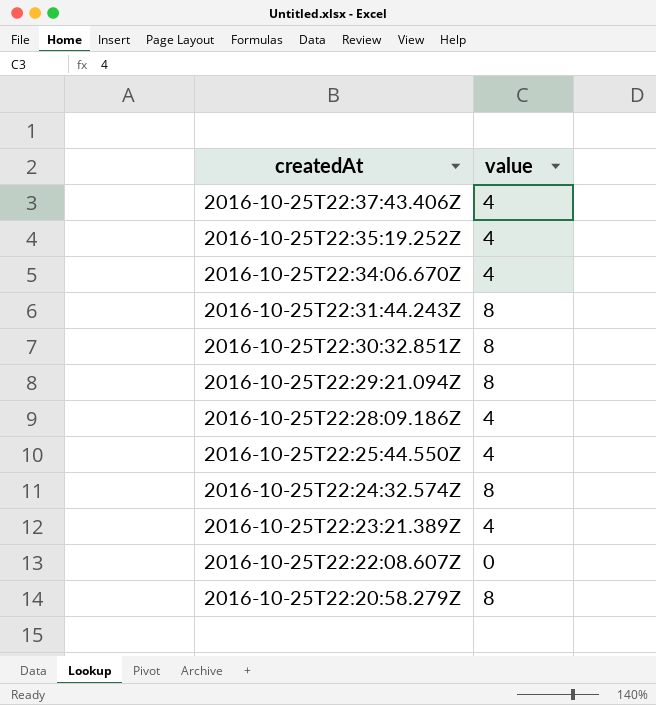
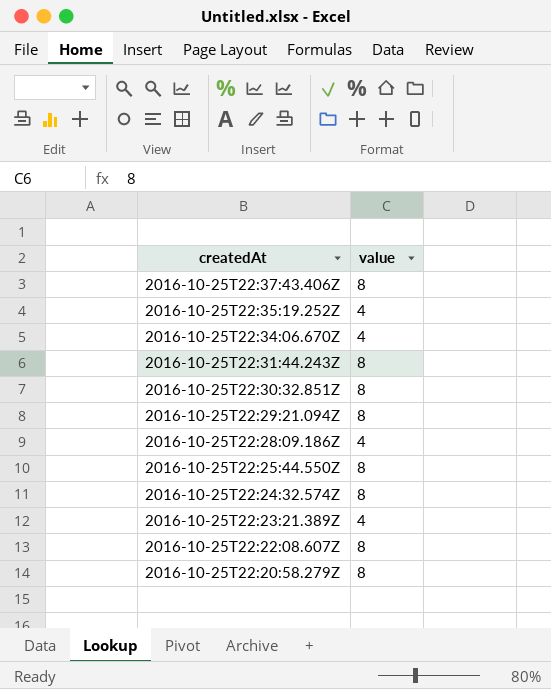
2016-10-25T22:37:43.406Z | value: 4 -> 8
2016-10-25T22:25:44.550Z | value: 4 -> 8
2016-10-25T22:22:08.607Z | value: 0 -> 8

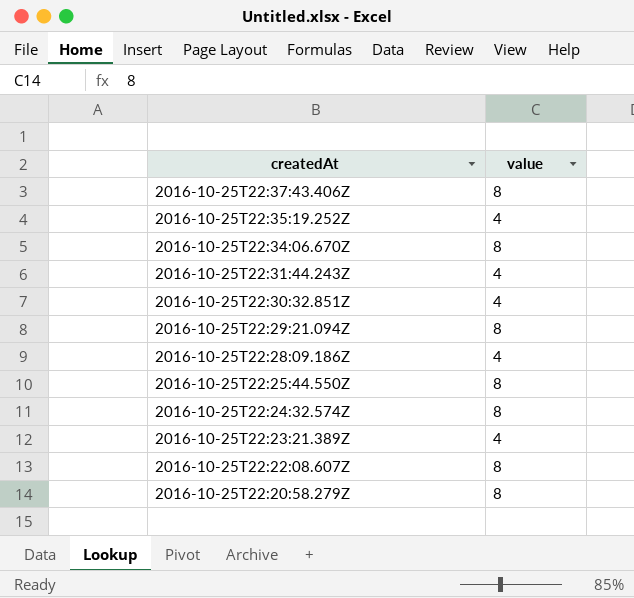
2016-10-25T22:34:06.670Z | value: 4 -> 8
2016-10-25T22:31:44.243Z | value: 8 -> 4
2016-10-25T22:30:32.851Z | value: 8 -> 4

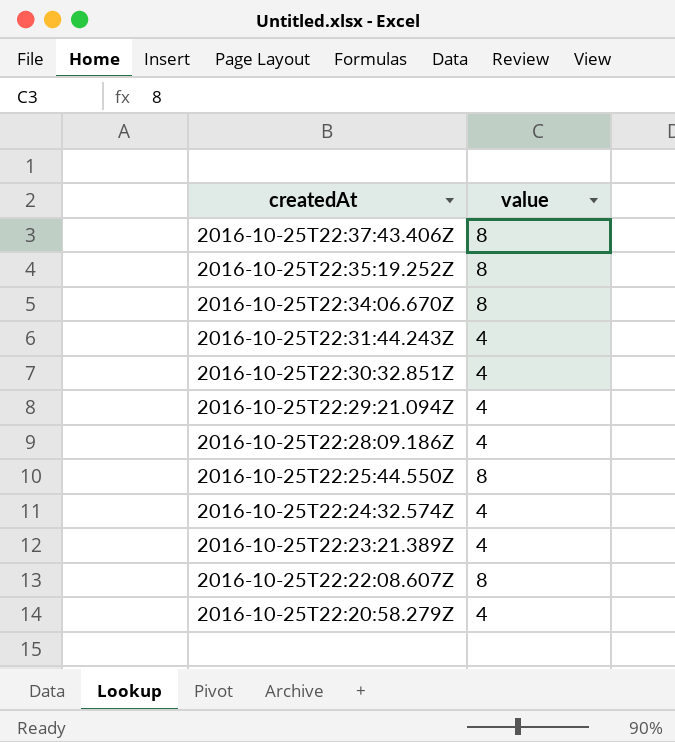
2016-10-25T22:35:19.252Z | value: 4 -> 8
2016-10-25T22:29:21.094Z | value: 8 -> 4
2016-10-25T22:24:32.574Z | value: 8 -> 4
2016-10-25T22:20:58.279Z | value: 8 -> 4

